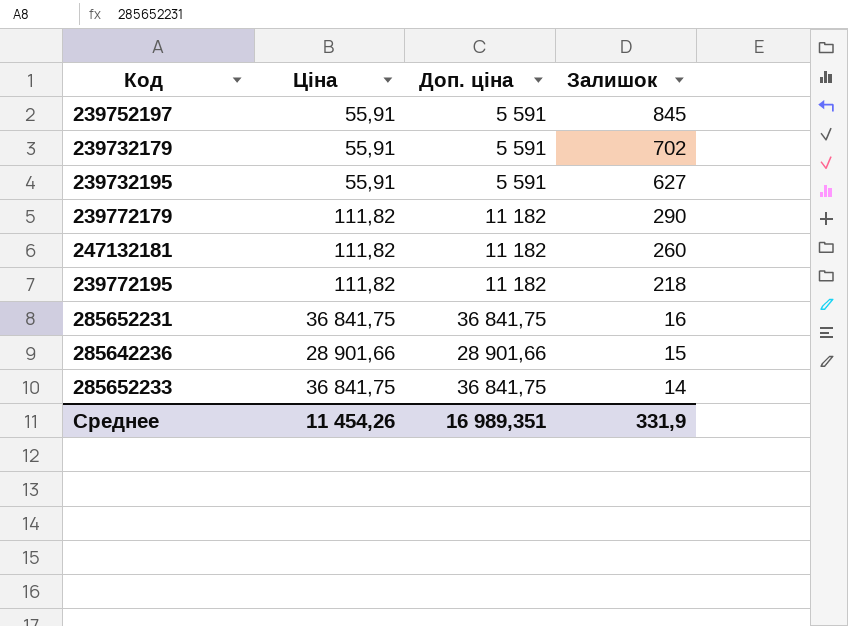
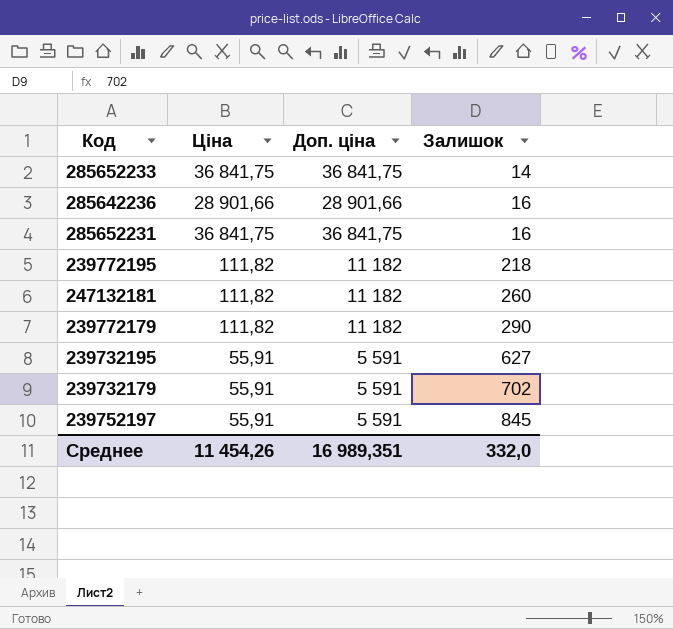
row order: Залишок descending -> Залишок ascending
285642236 | Залишок: 15 -> 16
Среднее | Залишок: 331,9 -> 332,0

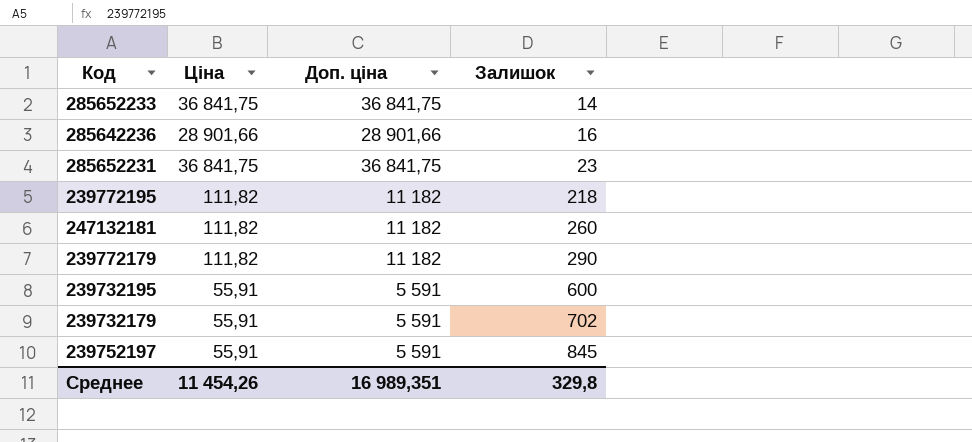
285652231 | Залишок: 16 -> 23
239732195 | Залишок: 627 -> 600
Среднее | Залишок: 332,0 -> 329,8

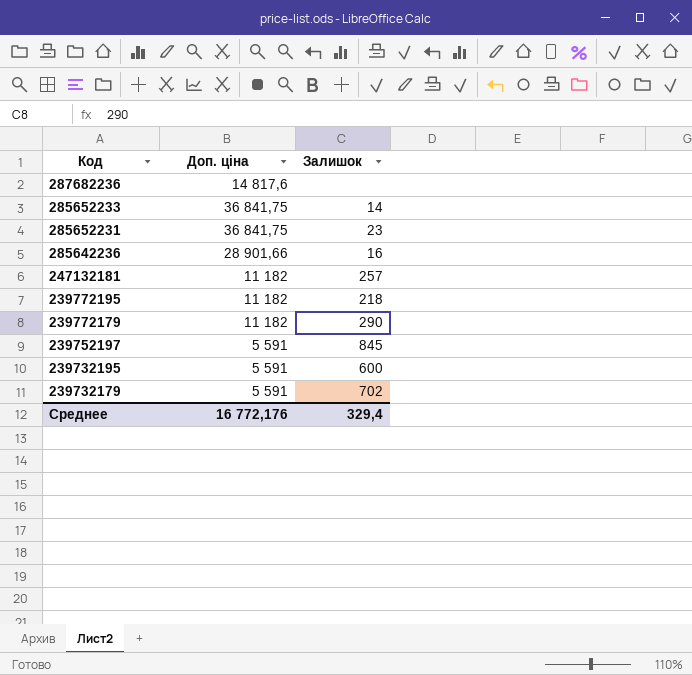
row order: Залишок ascending -> Код descending
column Ціна | position: 2 -> none
row 287682236: none -> 14 817,6 | none
247132181 | Залишок: 260 -> 257
Среднее | Доп. ціна: 16 989,351 -> 16 772,176
Среднее | Залишок: 329,8 -> 329,4

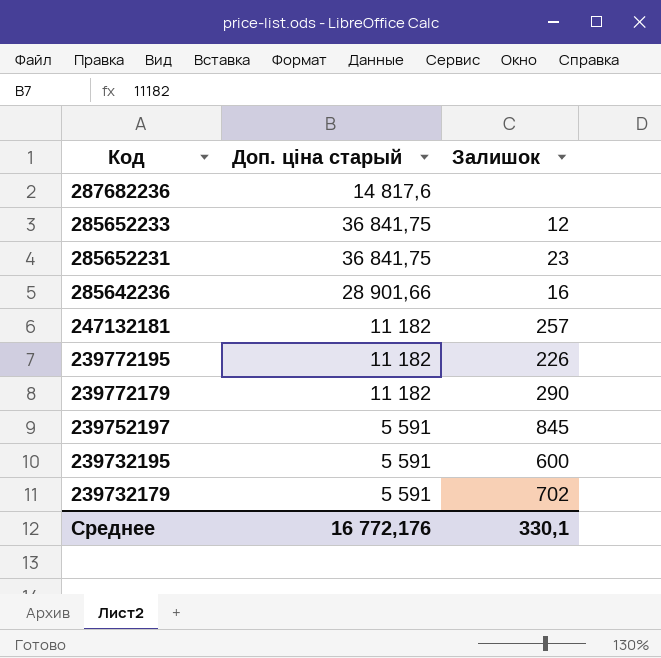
column name: Доп. ціна -> Доп. ціна старый
285652233 | Залишок: 14 -> 12
239772195 | Залишок: 218 -> 226
Среднее | Залишок: 329,4 -> 330,1

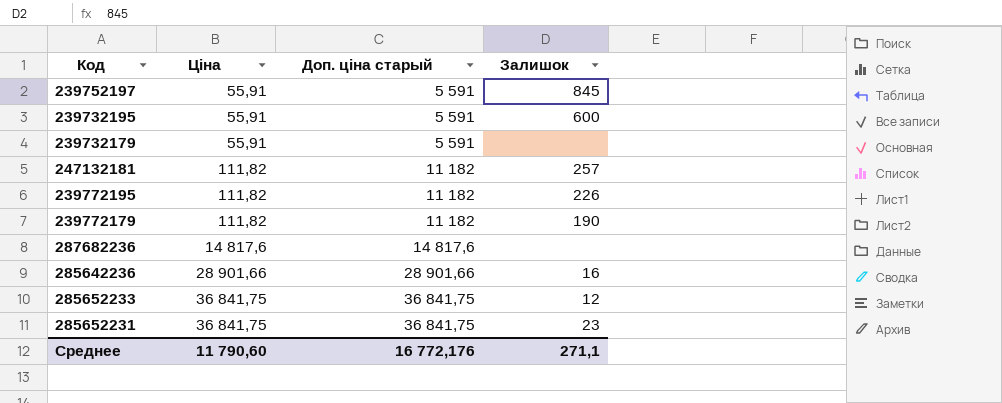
row order: Код descending -> Ціна ascending
column Ціна | position: none -> 2
239732179 | Залишок: 702 -> none
239772179 | Залишок: 290 -> 190
Среднее | Залишок: 330,1 -> 271,1

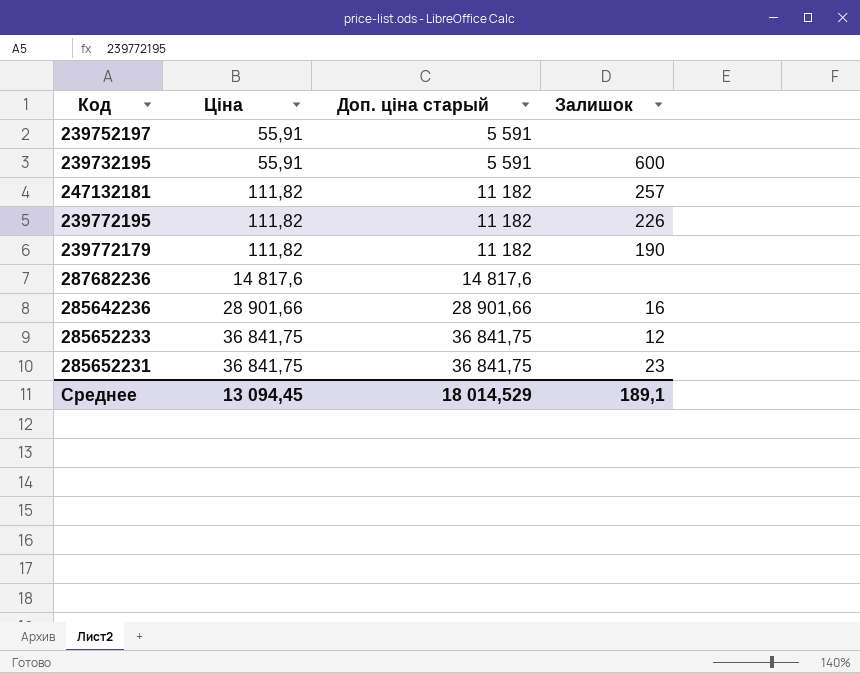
row 239732179: 55,91 | 5 591 | none -> none
239752197 | Залишок: 845 -> none
Среднее | Ціна: 11 790,60 -> 13 094,45
Среднее | Доп. ціна старый: 16 772,176 -> 18 014,529
Среднее | Залишок: 271,1 -> 189,1

